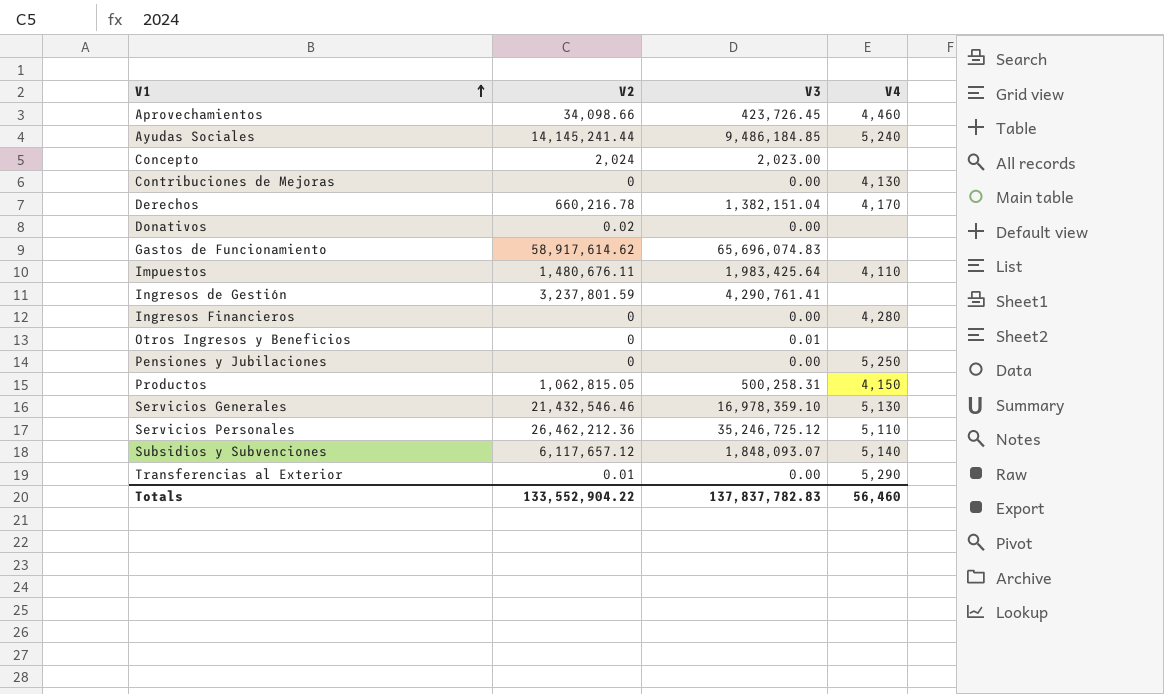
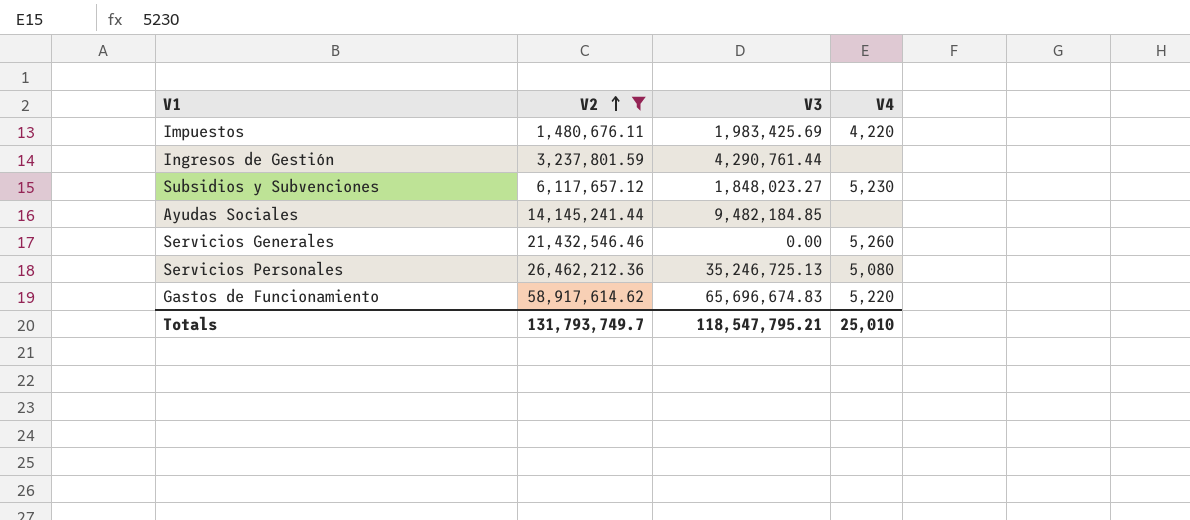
filter: none -> V2 >= 1,480,676.11
row order: V1 ascending -> V2 ascending
Impuestos | V3: 1,983,425.64 -> 1,983,425.69
Impuestos | V4: 4,110 -> 4,220
Ingresos de Gestión | V3: 4,290,761.41 -> 4,290,761.44
Subsidios y Subvenciones | V3: 1,848,093.07 -> 1,848,023.27
Subsidios y Subvenciones | V4: 5,140 -> 5,230
Ayudas Sociales | V3: 9,486,184.85 -> 9,482,184.85
Ayudas Sociales | V4: 5,240 -> none
Servicios Generales | V3: 16,978,359.10 -> 0.00
Servicios Generales | V4: 5,130 -> 5,260
Servicios Personales | V3: 35,246,725.12 -> 35,246,725.13
Servicios Personales | V4: 5,110 -> 5,080
Gastos de Funcionamiento | V3: 65,696,074.83 -> 65,696,674.83
Gastos de Funcionamiento | V4: none -> 5,220
Totals | V2: 133,552,904.22 -> 131,793,749.7
Totals | V3: 137,837,782.83 -> 118,547,795.21
Totals | V4: 56,460 -> 25,010

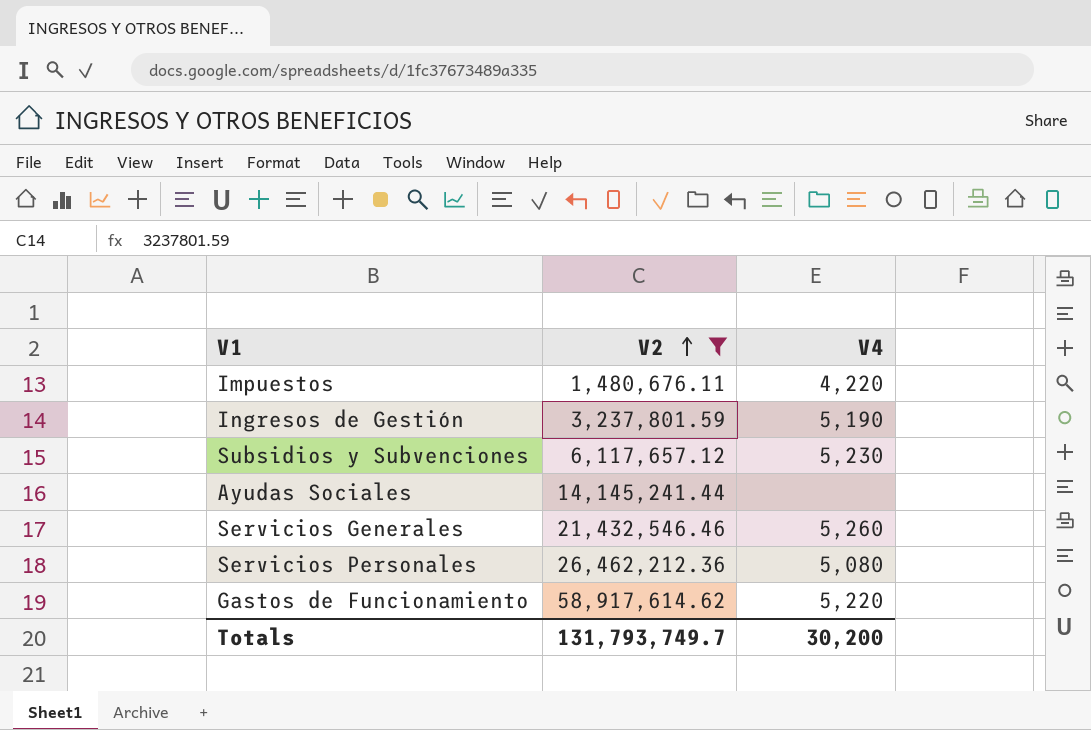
column V3 | position: 3 -> none
Ingresos de Gestión | V4: none -> 5,190
Totals | V4: 25,010 -> 30,200

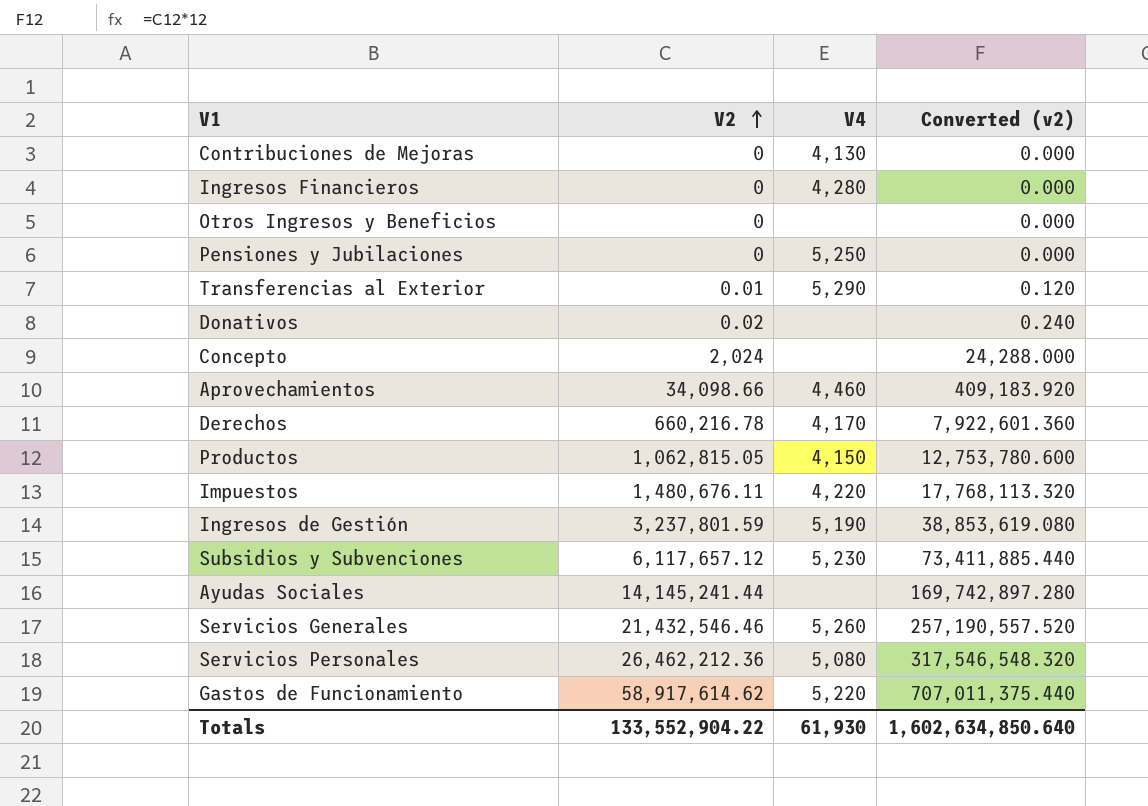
filter: V2 >= 1,480,676.11 -> none
column Converted (v2) | formula: none -> [V2] * 12
Totals | V2: 131,793,749.7 -> 133,552,904.22
Totals | V4: 30,200 -> 61,930

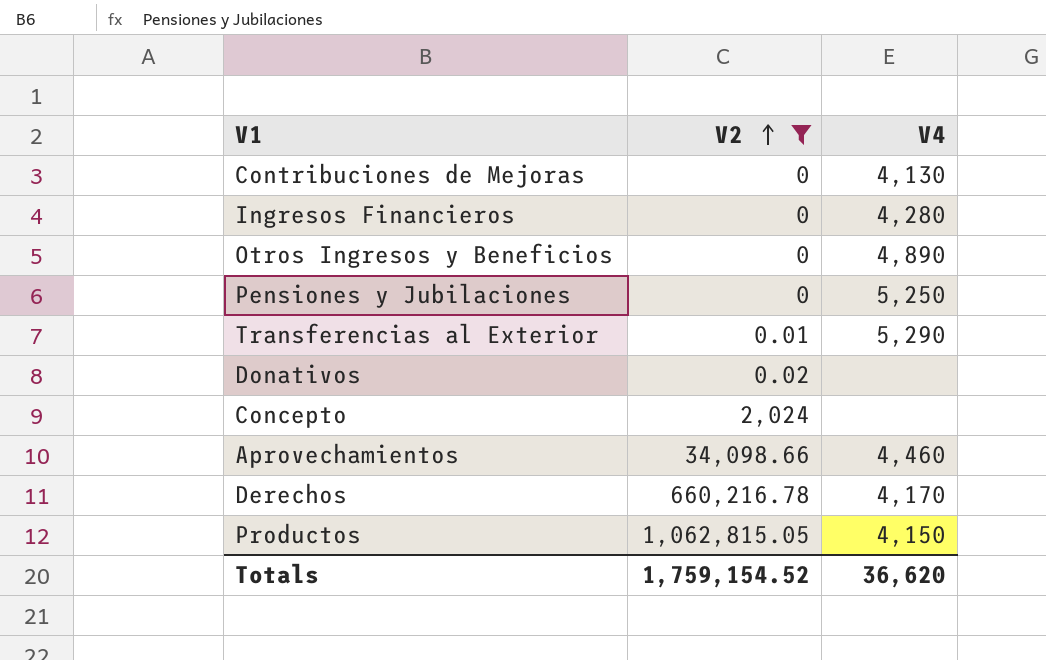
filter: none -> V2 <= 1,062,815.05
column Converted (v2) | formula: [V2] * 12 -> none
Otros Ingresos y Beneficios | V4: none -> 4,890
Totals | V2: 133,552,904.22 -> 1,759,154.52
Totals | V4: 61,930 -> 36,620

